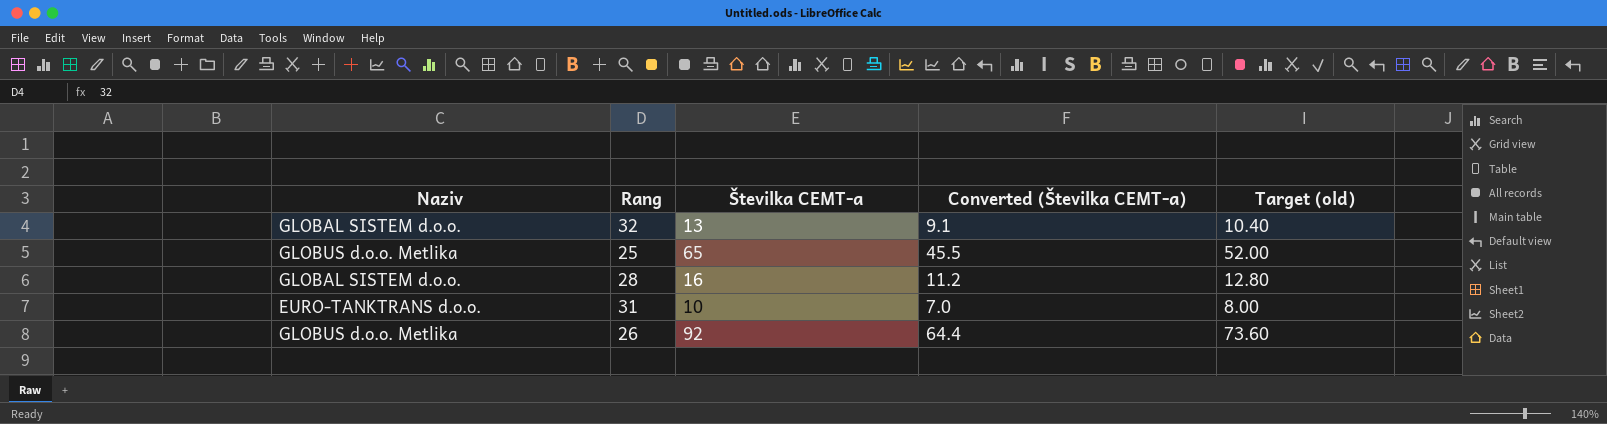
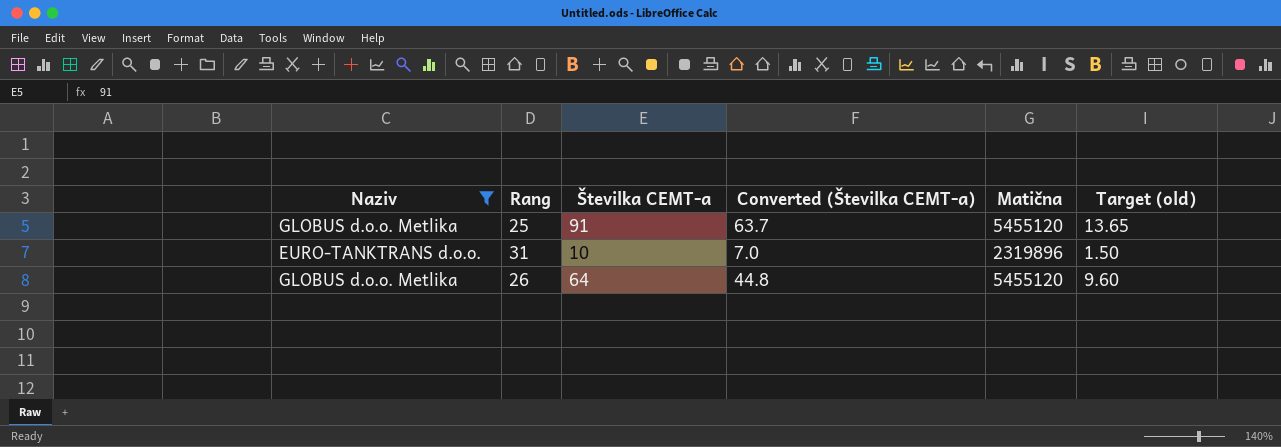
filter: none -> Naziv != GLOBAL SISTEM d.o.o.
column Matična | position: none -> 5
column Target (old) | formula: [Številka CEMT-a] * 0.8 -> [Številka CEMT-a] * 0.15
25 | Številka CEMT-a: 65 -> 91
25 | Converted (Številka CEMT-a): 45.5 -> 63.7
26 | Številka CEMT-a: 92 -> 64
26 | Converted (Številka CEMT-a): 64.4 -> 44.8

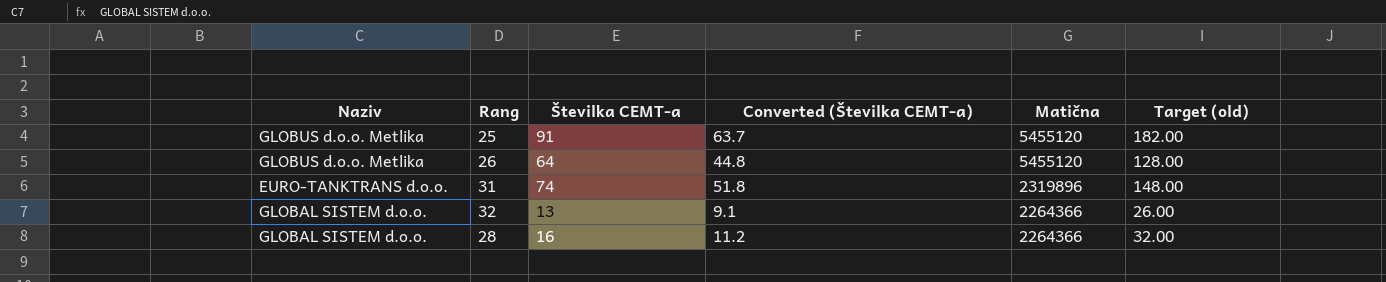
filter: Naziv != GLOBAL SISTEM d.o.o. -> none
row order: none -> Matična descending
column Target (old) | formula: [Številka CEMT-a] * 0.15 -> [Številka CEMT-a] * 2
31 | Številka CEMT-a: 10 -> 74
31 | Converted (Številka CEMT-a): 7.0 -> 51.8

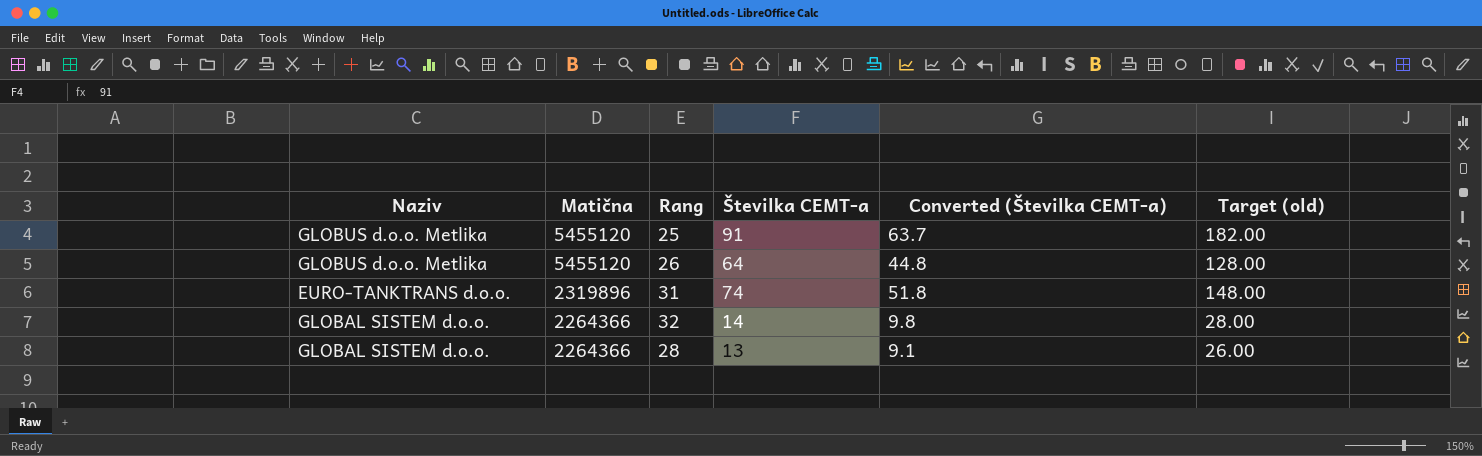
column Matična | position: 5 -> 2
32 | Številka CEMT-a: 13 -> 14
32 | Converted (Številka CEMT-a): 9.1 -> 9.8
32 | Target (old): 26.00 -> 28.00
28 | Številka CEMT-a: 16 -> 13
28 | Converted (Številka CEMT-a): 11.2 -> 9.1
28 | Target (old): 32.00 -> 26.00

